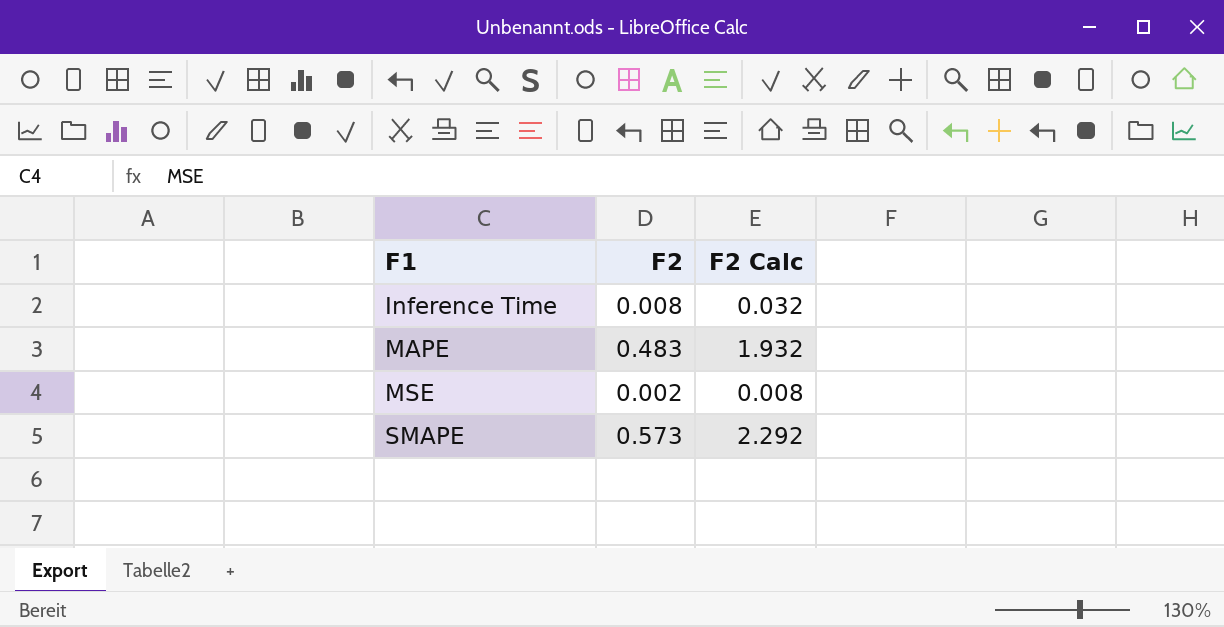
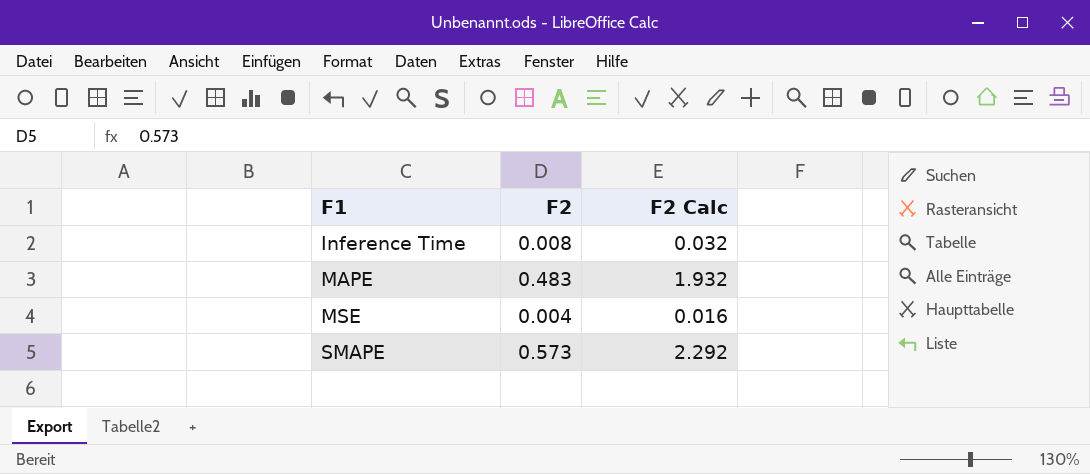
MSE | F2: 0.002 -> 0.004
MSE | F2 Calc: 0.008 -> 0.016

